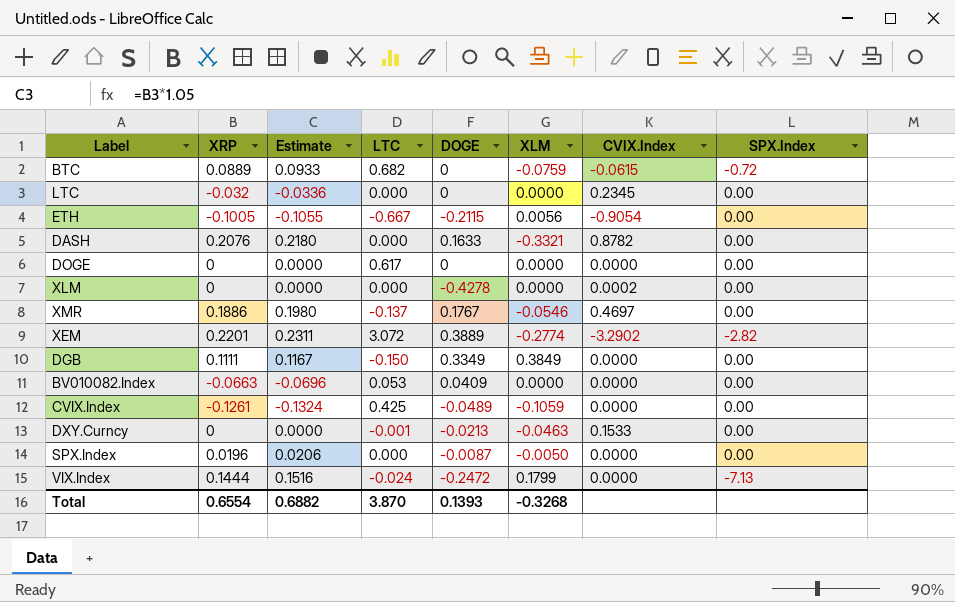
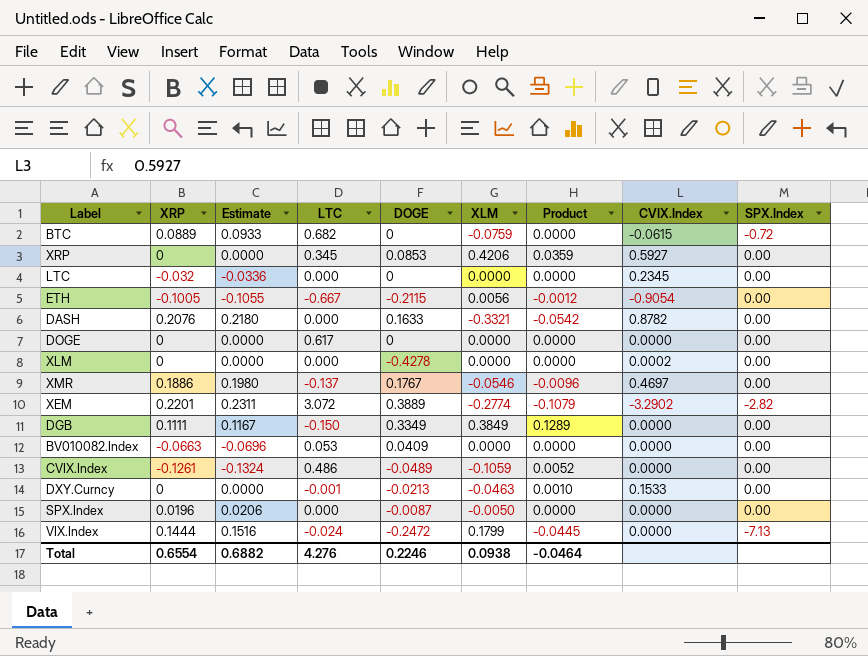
column Product | formula: none -> [DOGE] * [XLM]
row XRP: none -> 0 | 0.0000 | 0.345 | 0.0853 | 0.4206 | 0.0359 | 0.5927 | 0.00
CVIX.Index | LTC: 0.425 -> 0.486
Total | LTC: 3.870 -> 4.276
Total | DOGE: 0.1393 -> 0.2246
Total | XLM: -0.3268 -> 0.0938

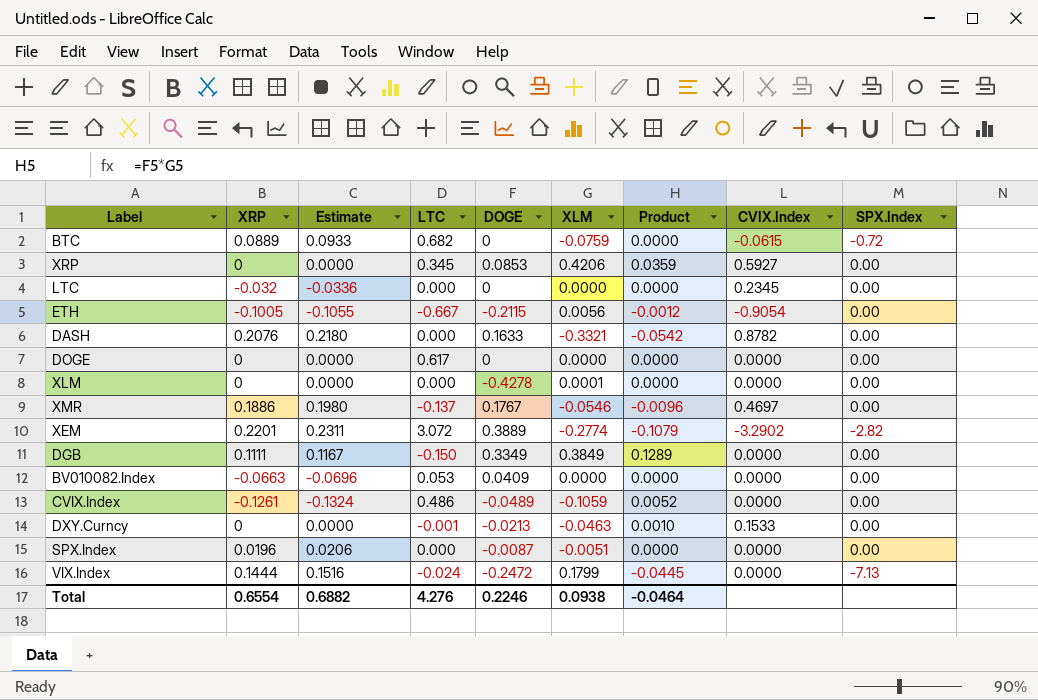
XLM | XLM: 0.0000 -> 0.0001
XLM | CVIX.Index: 0.0002 -> 0.0000
SPX.Index | XLM: -0.0050 -> -0.0051

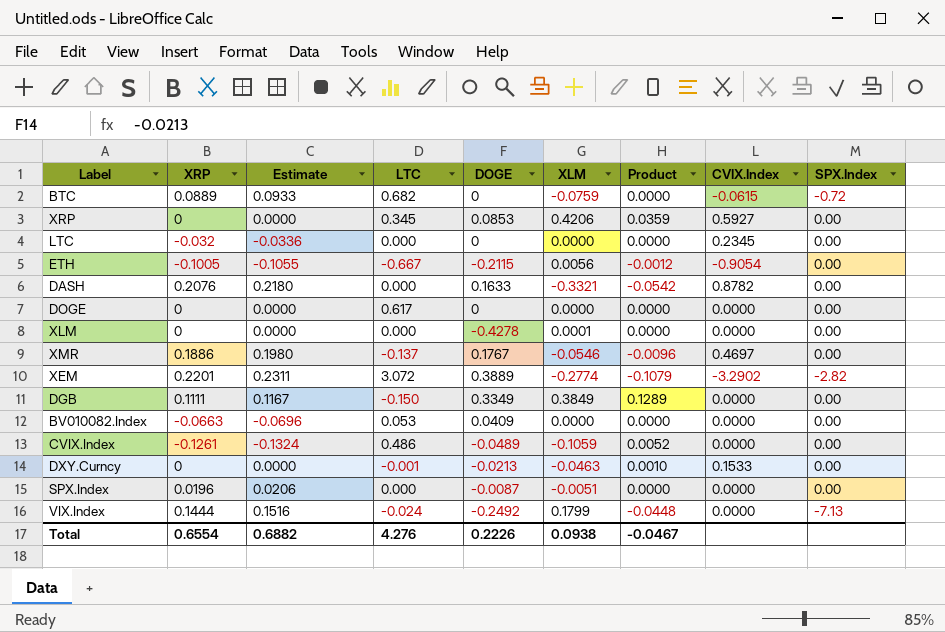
VIX.Index | DOGE: -0.2472 -> -0.2492
VIX.Index | Product: -0.0445 -> -0.0448
Total | DOGE: 0.2246 -> 0.2226
Total | Product: -0.0464 -> -0.0467

